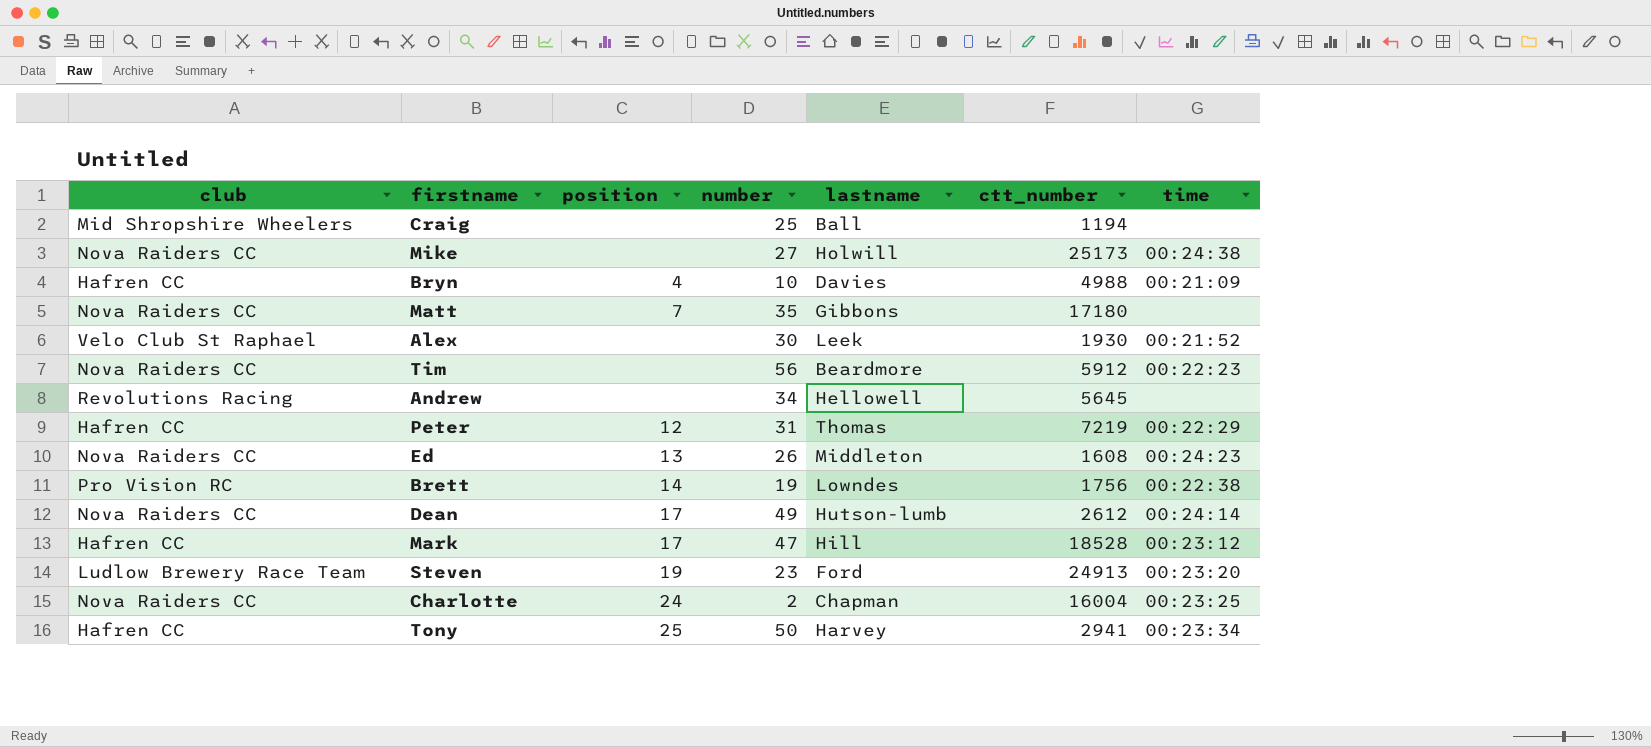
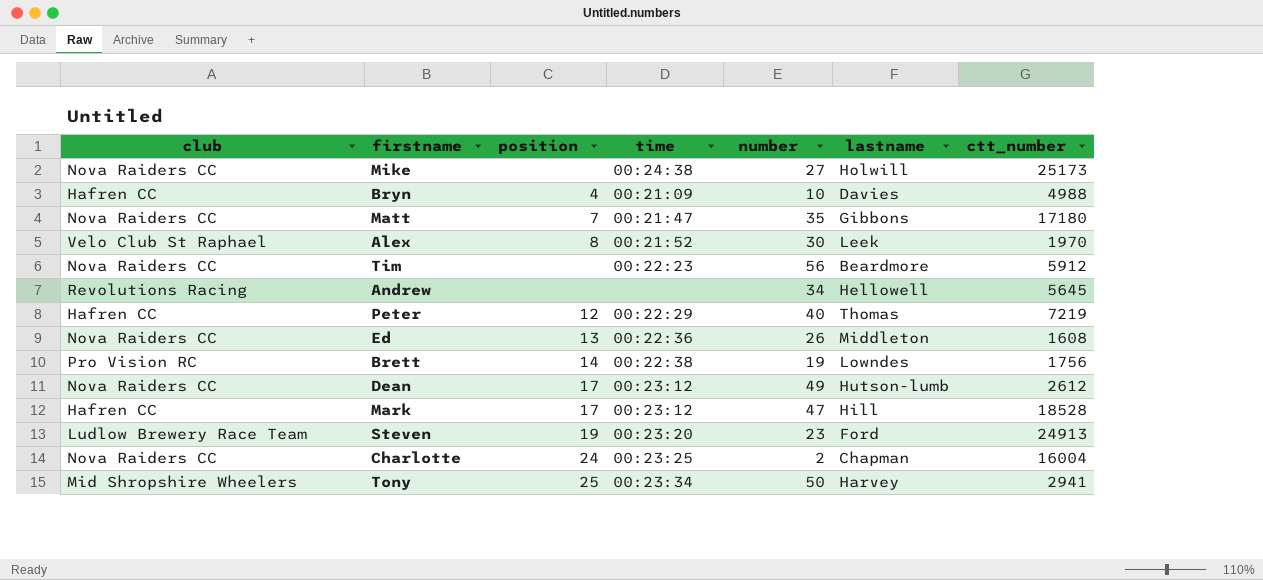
column time | position: 7 -> 4
row Craig: Mid Shropshire Wheelers | none | 25 | Ball | 1194 | none -> none
Matt | time: none -> 00:21:47
Alex | position: none -> 8
Alex | ctt_number: 1930 -> 1970
Peter | number: 31 -> 40
Ed | time: 00:24:23 -> 00:22:36
Dean | time: 00:24:14 -> 00:23:12
Tony | club: Hafren CC -> Mid Shropshire Wheelers

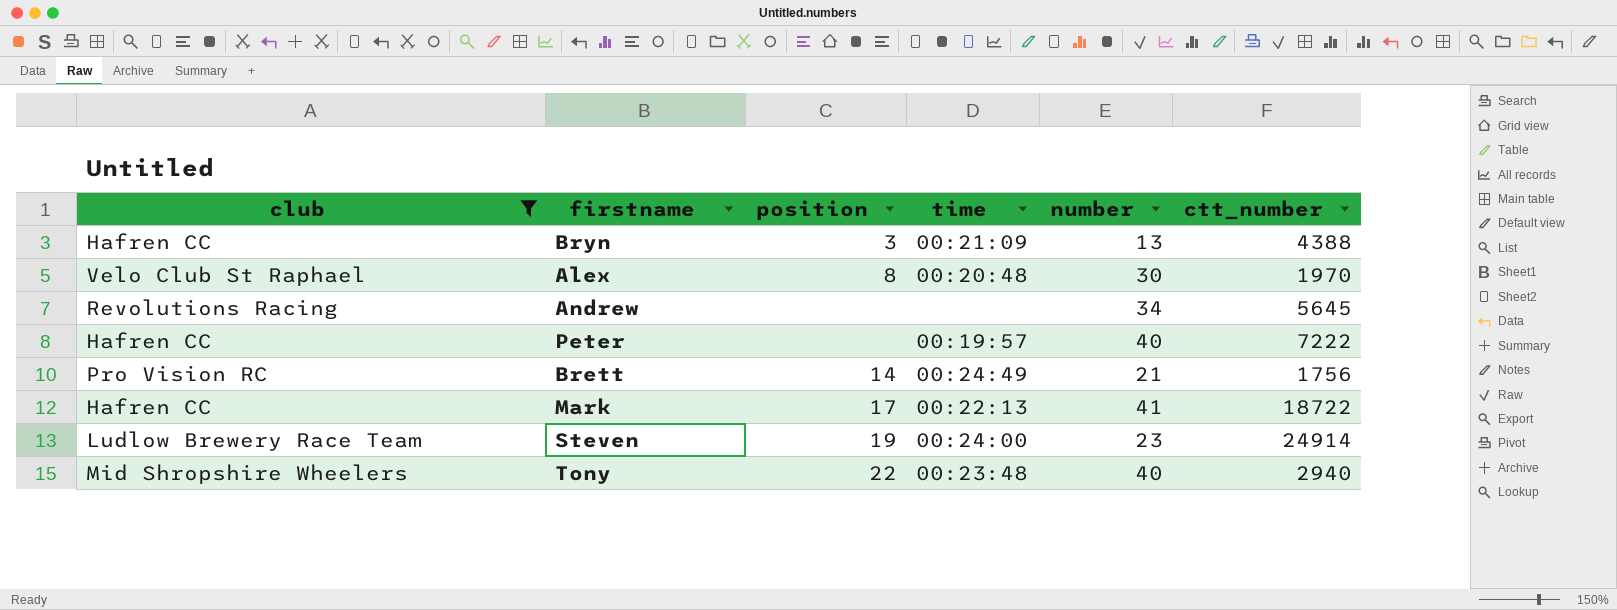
filter: none -> club != Nova Raiders CC
column lastname | position: 6 -> none
Bryn | position: 4 -> 3
Bryn | number: 10 -> 13
Bryn | ctt_number: 4988 -> 4388
Alex | time: 00:21:52 -> 00:20:48
Peter | position: 12 -> none
Peter | time: 00:22:29 -> 00:19:57
Peter | ctt_number: 7219 -> 7222
Brett | time: 00:22:38 -> 00:24:49
Brett | number: 19 -> 21
Mark | time: 00:23:12 -> 00:22:13
Mark | number: 47 -> 41
Mark | ctt_number: 18528 -> 18722
Steven | time: 00:23:20 -> 00:24:00
Steven | ctt_number: 24913 -> 24914
Tony | position: 25 -> 22
Tony | time: 00:23:34 -> 00:23:48
Tony | number: 50 -> 40
Tony | ctt_number: 2941 -> 2940

